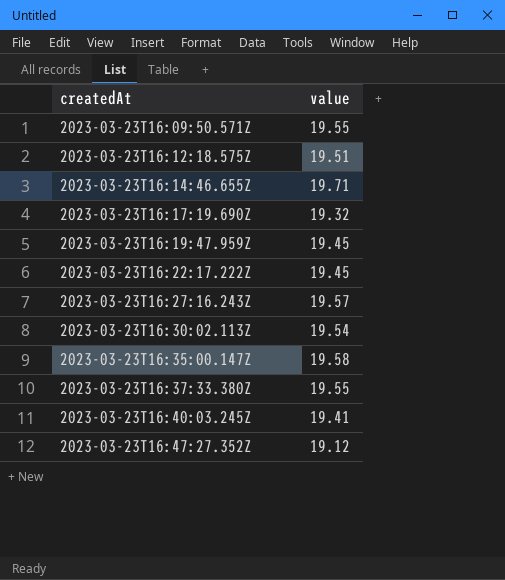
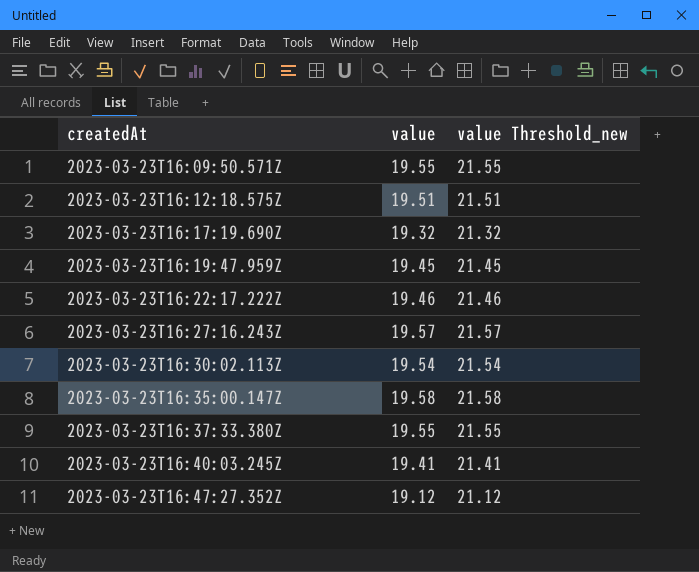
column value Threshold_new | formula: none -> [value] + 2
row 2023-03-23T16:14:46.655Z: 19.71 -> none
2023-03-23T16:22:17.222Z | value: 19.45 -> 19.46

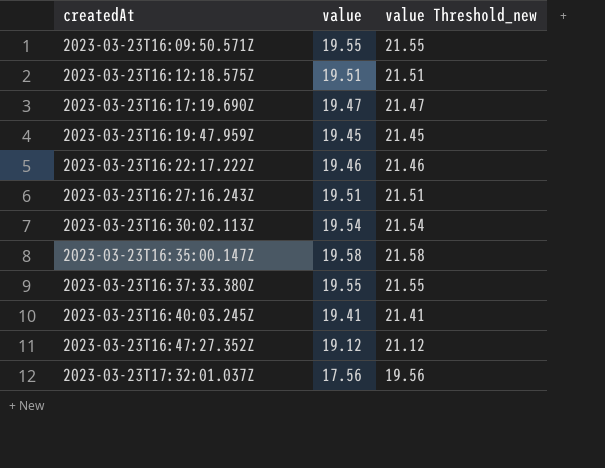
2023-03-23T16:17:19.690Z | value: 19.32 -> 19.47
2023-03-23T16:17:19.690Z | value Threshold_new: 21.32 -> 21.47
2023-03-23T16:27:16.243Z | value: 19.57 -> 19.51
2023-03-23T16:27:16.243Z | value Threshold_new: 21.57 -> 21.51
row 2023-03-23T17:32:01.037Z: none -> 17.56 | 19.56

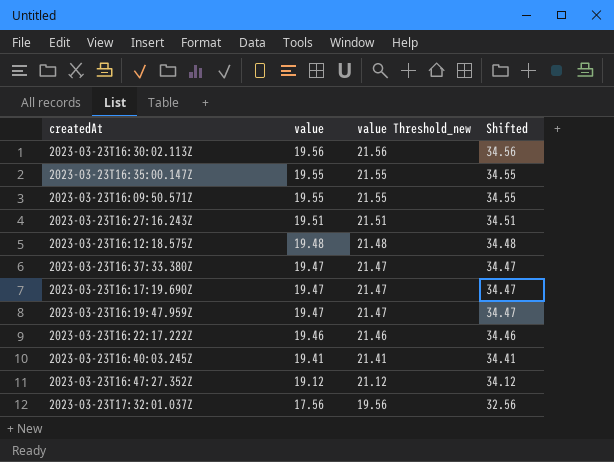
row order: createdAt ascending -> value descending
column Shifted | formula: none -> [value] + 15
2023-03-23T16:30:02.113Z | value: 19.54 -> 19.56
2023-03-23T16:30:02.113Z | value Threshold_new: 21.54 -> 21.56
2023-03-23T16:35:00.147Z | value: 19.58 -> 19.55
2023-03-23T16:35:00.147Z | value Threshold_new: 21.58 -> 21.55
2023-03-23T16:12:18.575Z | value: 19.51 -> 19.48
2023-03-23T16:12:18.575Z | value Threshold_new: 21.51 -> 21.48
2023-03-23T16:37:33.380Z | value: 19.55 -> 19.47
2023-03-23T16:37:33.380Z | value Threshold_new: 21.55 -> 21.47
2023-03-23T16:19:47.959Z | value: 19.45 -> 19.47
2023-03-23T16:19:47.959Z | value Threshold_new: 21.45 -> 21.47

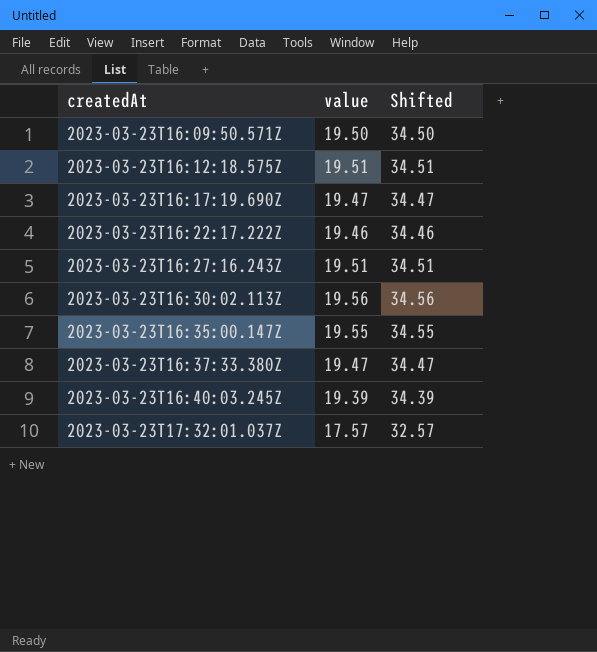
row order: value descending -> createdAt ascending
column value Threshold_new | formula: [value] + 2 -> none
row 2023-03-23T16:19:47.959Z: 19.47 | 21.47 | 34.47 -> none
row 2023-03-23T16:47:27.352Z: 19.12 | 21.12 | 34.12 -> none
2023-03-23T16:09:50.571Z | value: 19.55 -> 19.50
2023-03-23T16:09:50.571Z | Shifted: 34.55 -> 34.50
2023-03-23T16:12:18.575Z | value: 19.48 -> 19.51
2023-03-23T16:12:18.575Z | Shifted: 34.48 -> 34.51
2023-03-23T16:40:03.245Z | value: 19.41 -> 19.39
2023-03-23T16:40:03.245Z | Shifted: 34.41 -> 34.39
2023-03-23T17:32:01.037Z | value: 17.56 -> 17.57
2023-03-23T17:32:01.037Z | Shifted: 32.56 -> 32.57

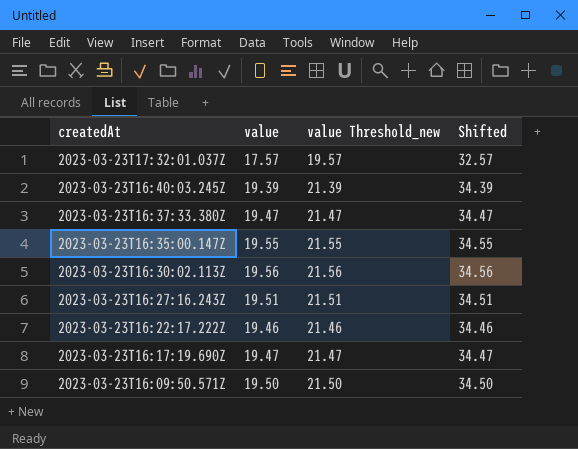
row order: createdAt ascending -> createdAt descending
column value Threshold_new | formula: none -> [value] + 2
row 2023-03-23T16:12:18.575Z: 19.51 | 34.51 -> none

